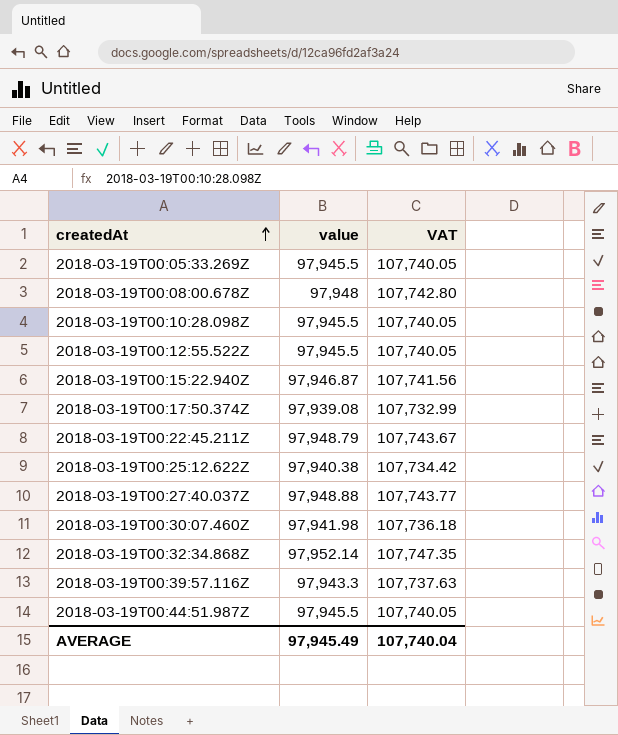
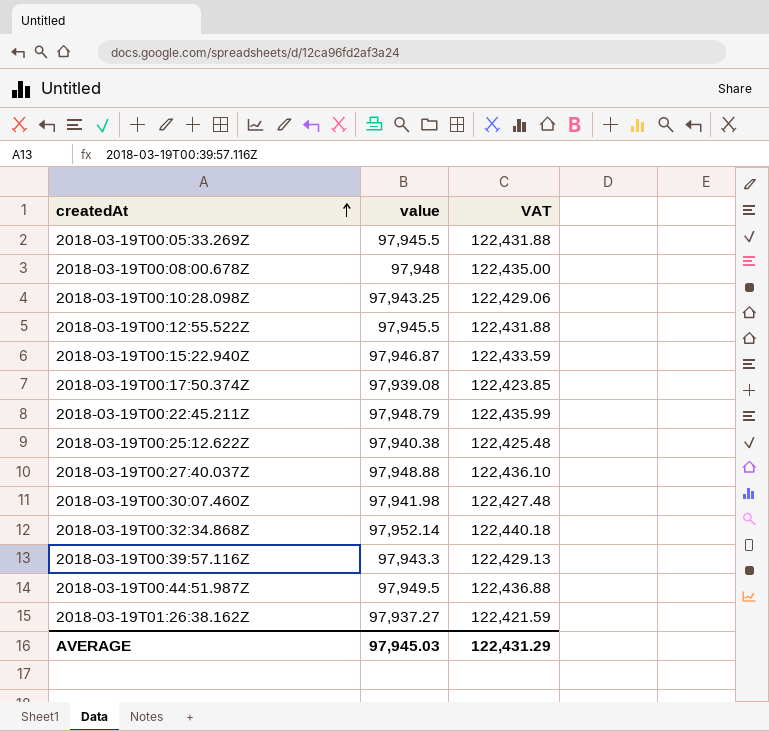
column VAT | formula: [value] * 1.1 -> [value] * 1.25
2018-03-19T00:10:28.098Z | value: 97,945.5 -> 97,943.25
2018-03-19T00:44:51.987Z | value: 97,945.5 -> 97,949.5
row 2018-03-19T01:26:38.162Z: none -> 97,937.27 | 122,421.59
AVERAGE | value: 97,945.49 -> 97,945.03
AVERAGE | VAT: 107,740.04 -> 122,431.29

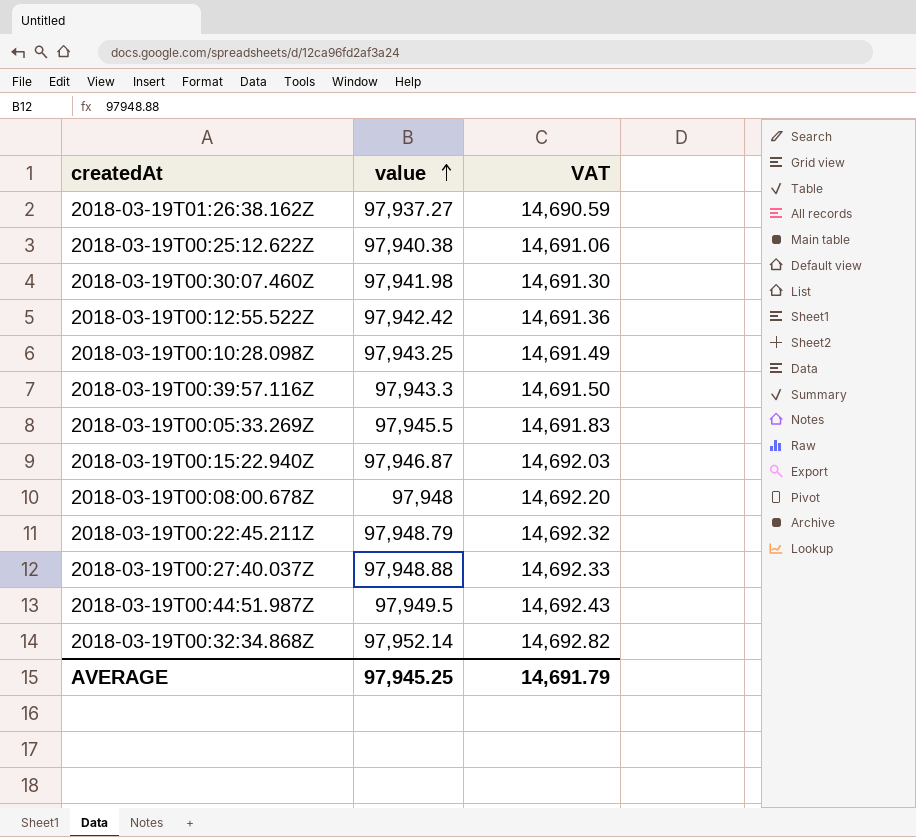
row order: createdAt ascending -> value ascending
column VAT | formula: [value] * 1.25 -> [value] * 0.15
row 2018-03-19T00:17:50.374Z: 97,939.08 | 122,423.85 -> none
2018-03-19T00:12:55.522Z | value: 97,945.5 -> 97,942.42
AVERAGE | value: 97,945.03 -> 97,945.25
AVERAGE | VAT: 122,431.29 -> 14,691.79

